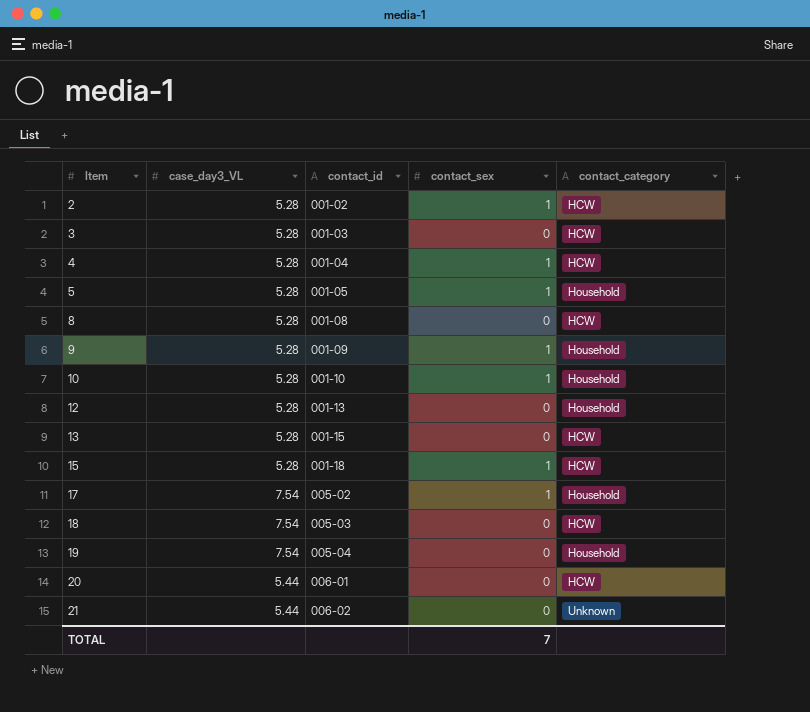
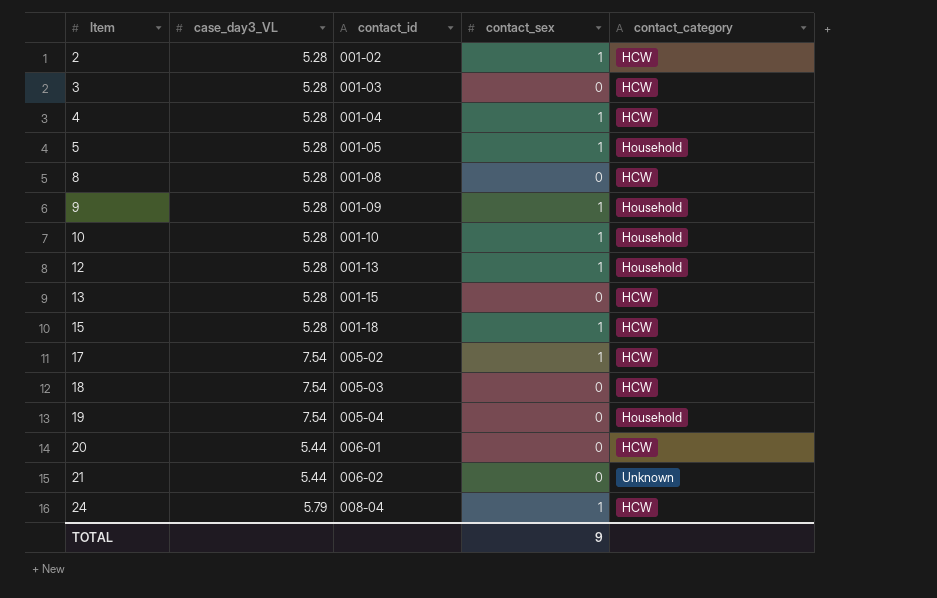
12 | contact_sex: 0 -> 1
17 | contact_category: Household -> HCW
row 24: none -> 5.79 | 008-04 | 1 | HCW
TOTAL | contact_sex: 7 -> 9

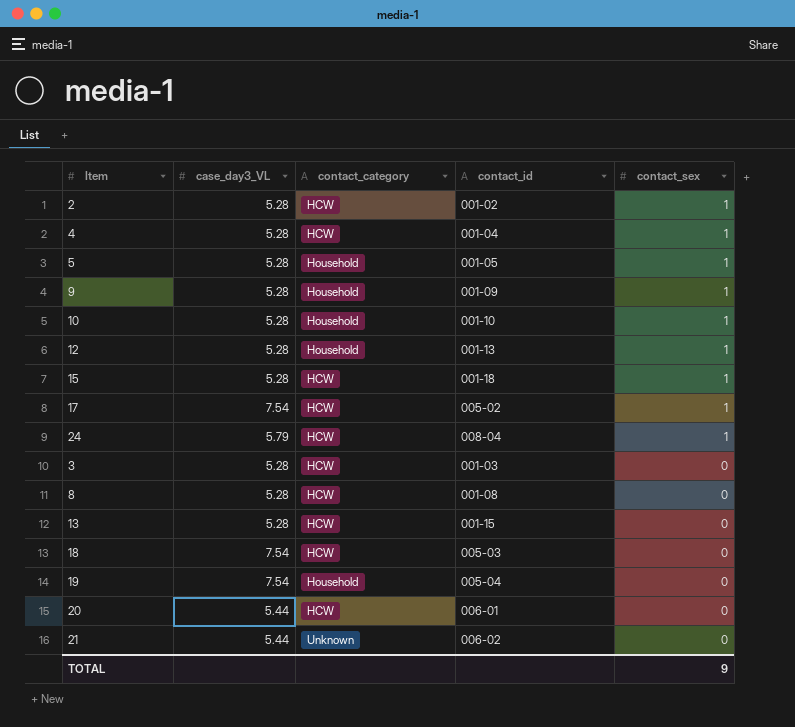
row order: Item ascending -> contact_sex descending
column contact_category | position: 5 -> 3

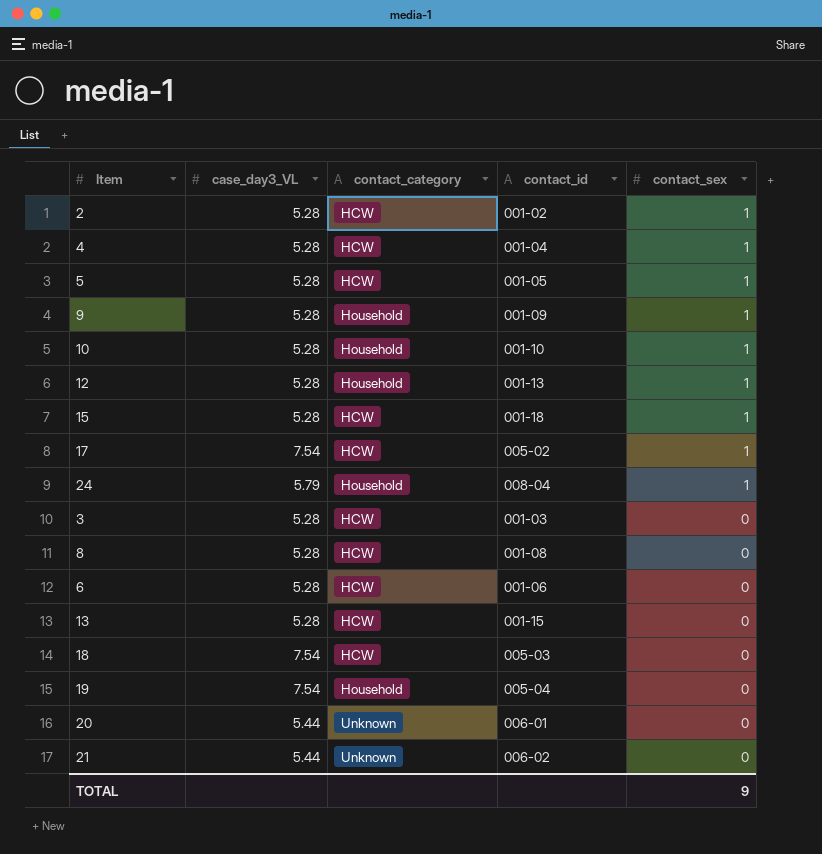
5 | contact_category: Household -> HCW
24 | contact_category: HCW -> Household
row 6: none -> 5.28 | HCW | 001-06 | 0
20 | contact_category: HCW -> Unknown

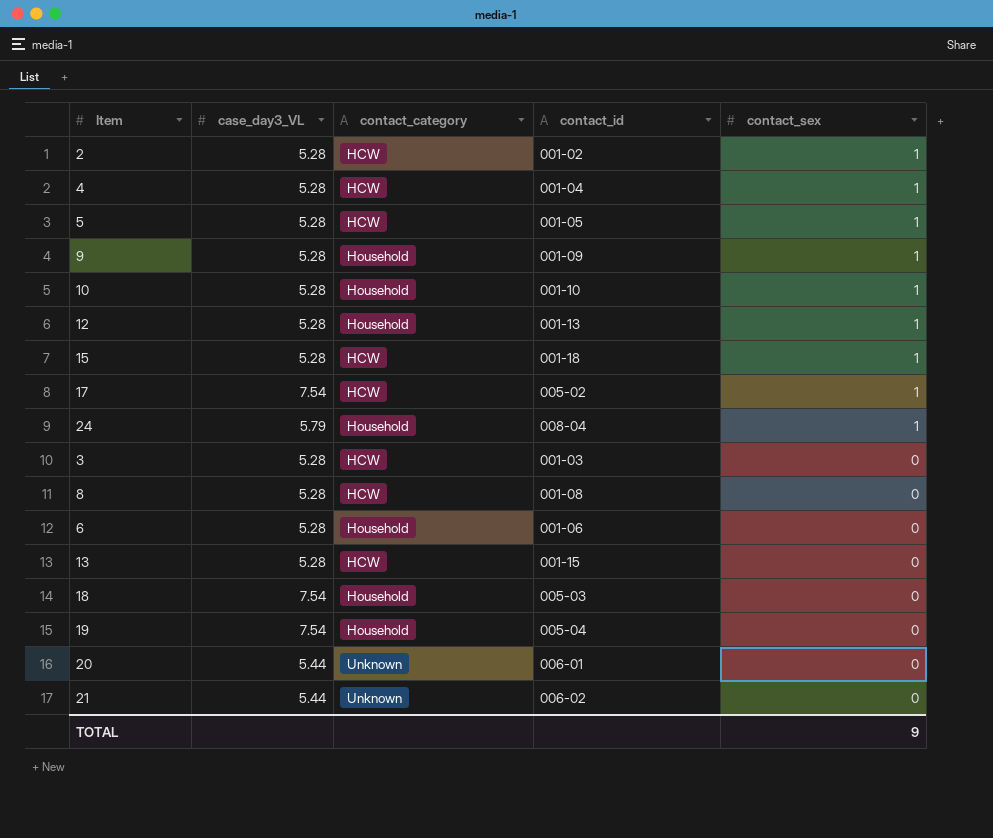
6 | contact_category: HCW -> Household
18 | contact_category: HCW -> Household

